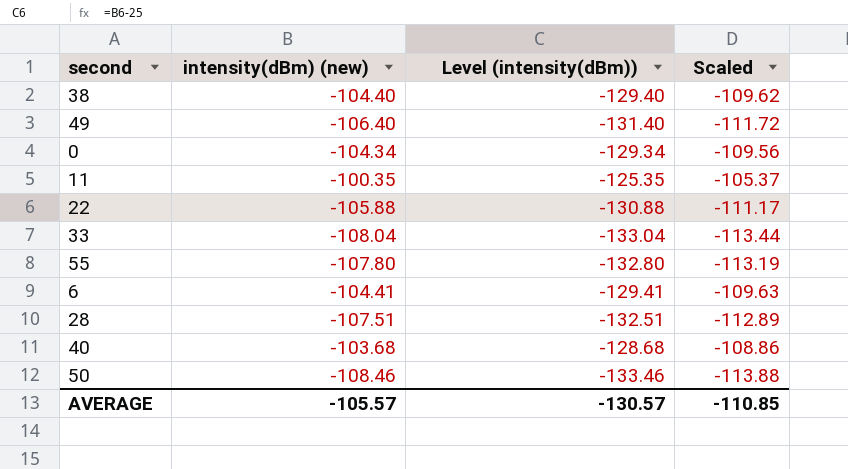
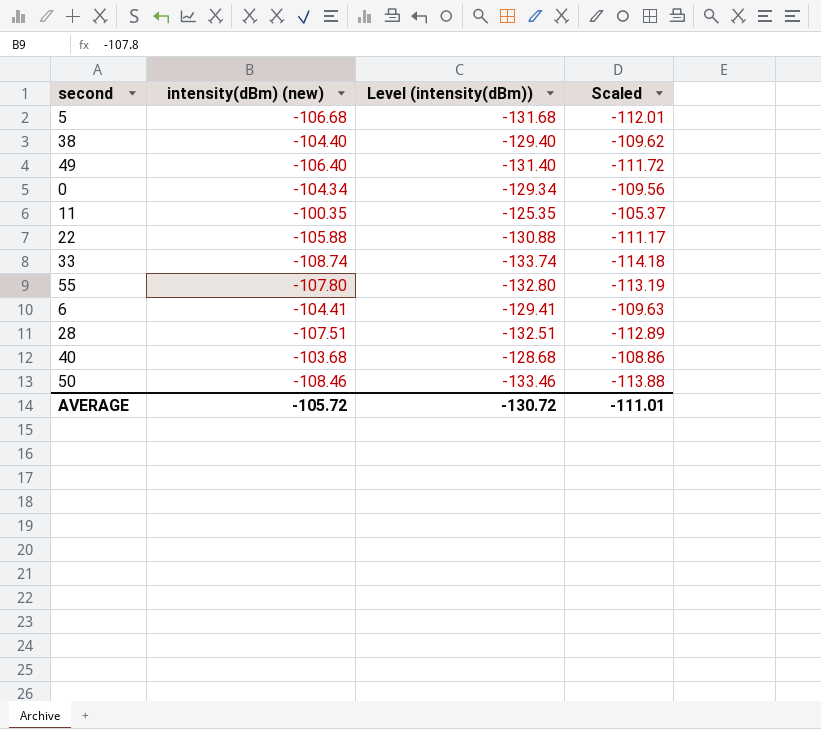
row 5: none -> -106.68 | -131.68 | -112.01
33 | intensity(dBm) (new): -108.04 -> -108.74
33 | Level (intensity(dBm)): -133.04 -> -133.74
33 | Scaled: -113.44 -> -114.18
AVERAGE | intensity(dBm) (new): -105.57 -> -105.72
AVERAGE | Level (intensity(dBm)): -130.57 -> -130.72
AVERAGE | Scaled: -110.85 -> -111.01

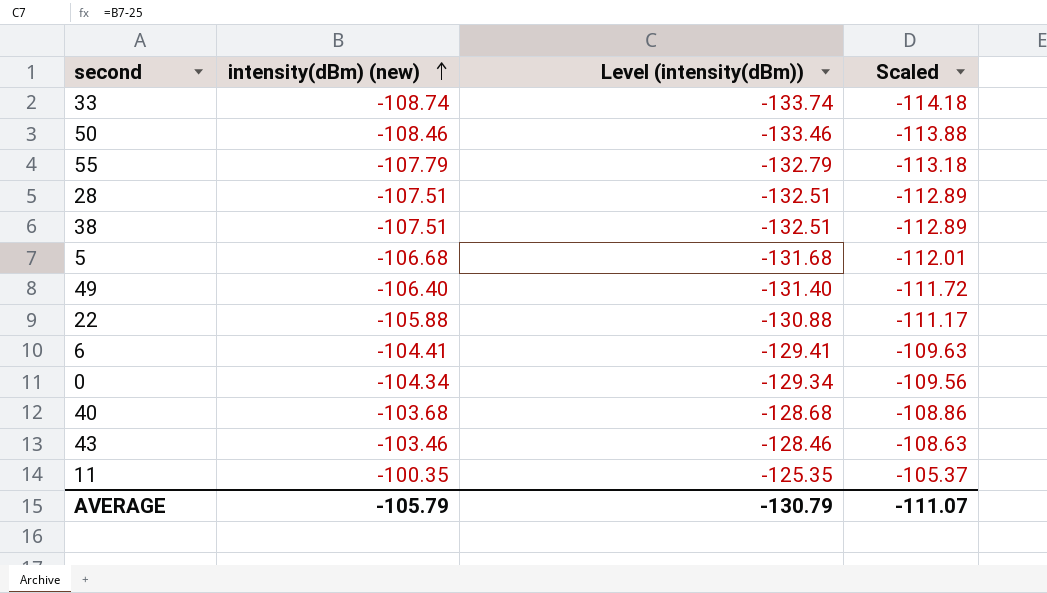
row order: none -> intensity(dBm) (new) ascending
55 | intensity(dBm) (new): -107.80 -> -107.79
55 | Level (intensity(dBm)): -132.80 -> -132.79
55 | Scaled: -113.19 -> -113.18
38 | intensity(dBm) (new): -104.40 -> -107.51
38 | Level (intensity(dBm)): -129.40 -> -132.51
38 | Scaled: -109.62 -> -112.89
row 43: none -> -103.46 | -128.46 | -108.63
AVERAGE | intensity(dBm) (new): -105.72 -> -105.79
AVERAGE | Level (intensity(dBm)): -130.72 -> -130.79
AVERAGE | Scaled: -111.01 -> -111.07

